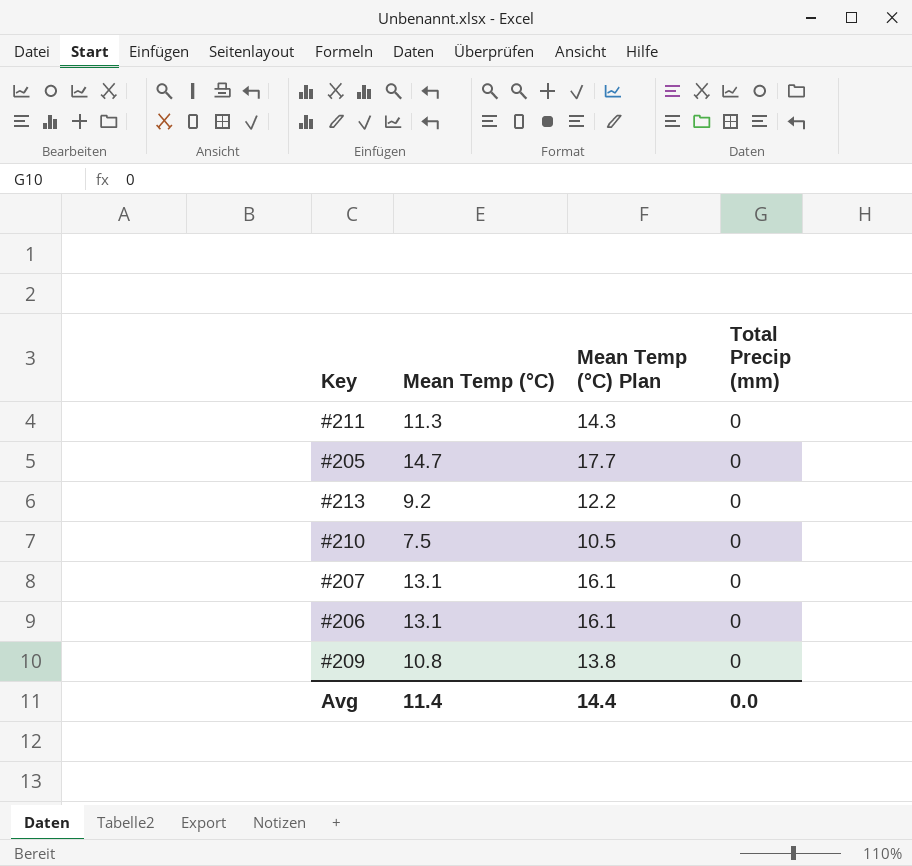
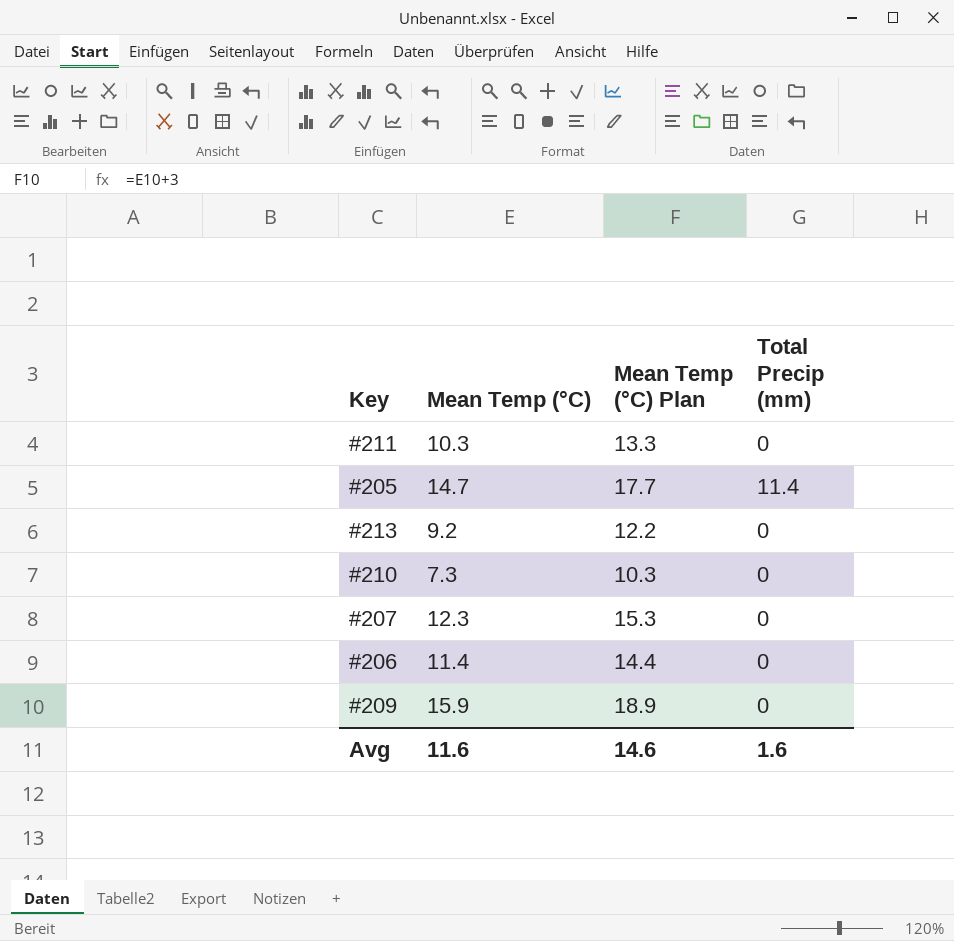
#211 | Mean Temp (°C): 11.3 -> 10.3
#211 | Mean Temp (°C) Plan: 14.3 -> 13.3
#205 | Total Precip (mm): 0 -> 11.4
#210 | Mean Temp (°C): 7.5 -> 7.3
#210 | Mean Temp (°C) Plan: 10.5 -> 10.3
#207 | Mean Temp (°C): 13.1 -> 12.3
#207 | Mean Temp (°C) Plan: 16.1 -> 15.3
#206 | Mean Temp (°C): 13.1 -> 11.4
#206 | Mean Temp (°C) Plan: 16.1 -> 14.4
#209 | Mean Temp (°C): 10.8 -> 15.9
#209 | Mean Temp (°C) Plan: 13.8 -> 18.9
Avg | Mean Temp (°C): 11.4 -> 11.6
Avg | Mean Temp (°C) Plan: 14.4 -> 14.6
Avg | Total Precip (mm): 0.0 -> 1.6

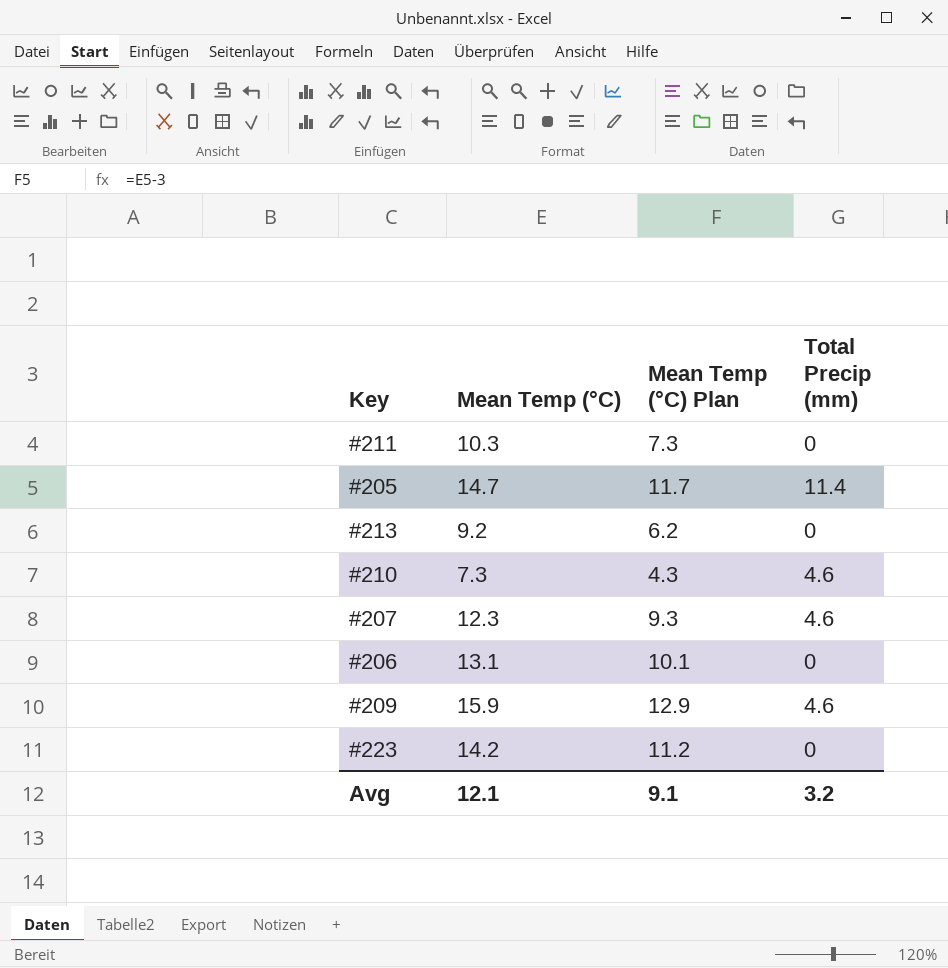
column Mean Temp (°C) Plan | formula: [Mean Temp (°C)] + 3 -> [Mean Temp (°C)] - 3
#210 | Total Precip (mm): 0 -> 4.6
#207 | Total Precip (mm): 0 -> 4.6
#206 | Mean Temp (°C): 11.4 -> 13.1
#209 | Total Precip (mm): 0 -> 4.6
row #223: none -> 14.2 | 11.2 | 0
Avg | Mean Temp (°C): 11.6 -> 12.1
Avg | Mean Temp (°C) Plan: 14.6 -> 9.1
Avg | Total Precip (mm): 1.6 -> 3.2

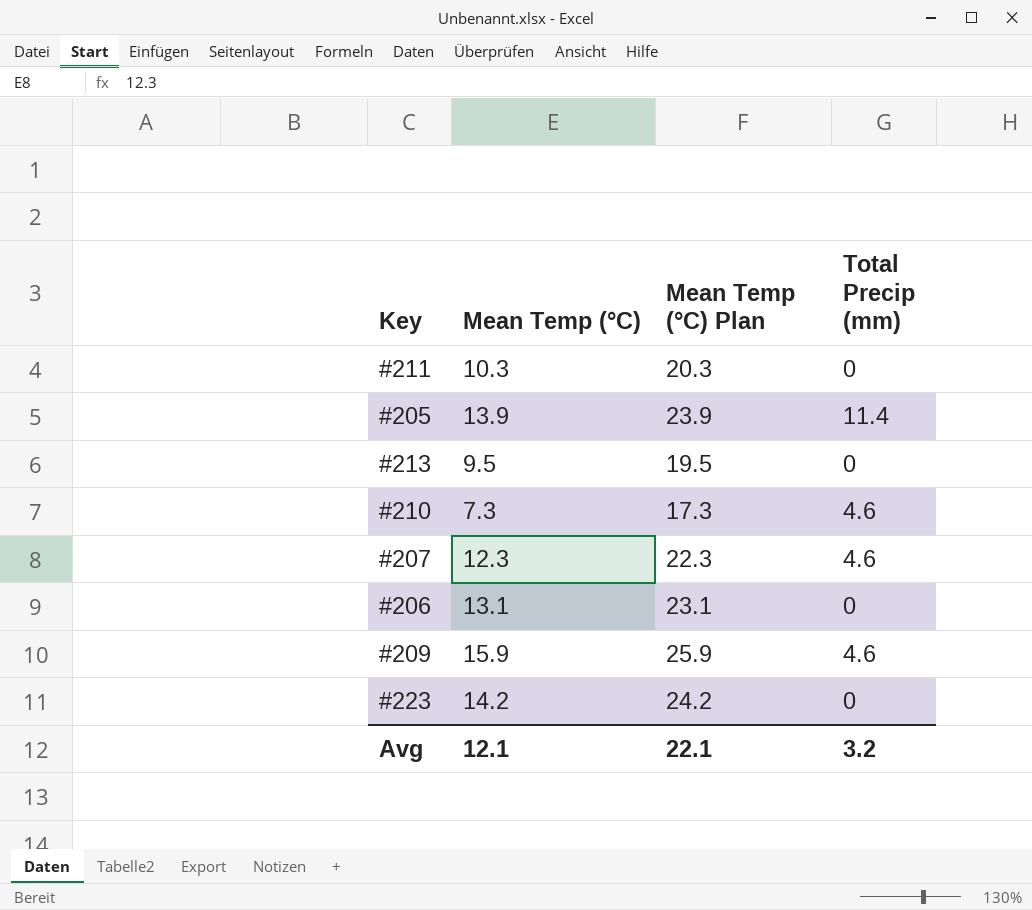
column Mean Temp (°C) Plan | formula: [Mean Temp (°C)] - 3 -> [Mean Temp (°C)] + 10
#205 | Mean Temp (°C): 14.7 -> 13.9
#213 | Mean Temp (°C): 9.2 -> 9.5
Avg | Mean Temp (°C) Plan: 9.1 -> 22.1

